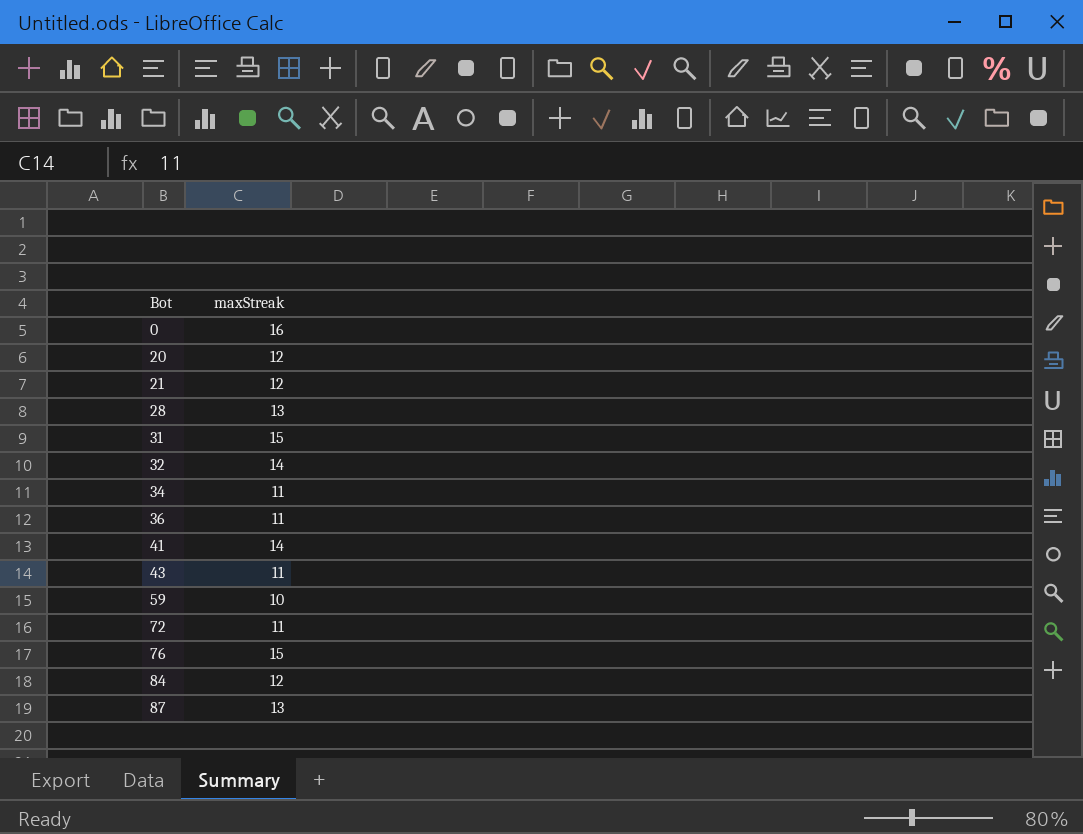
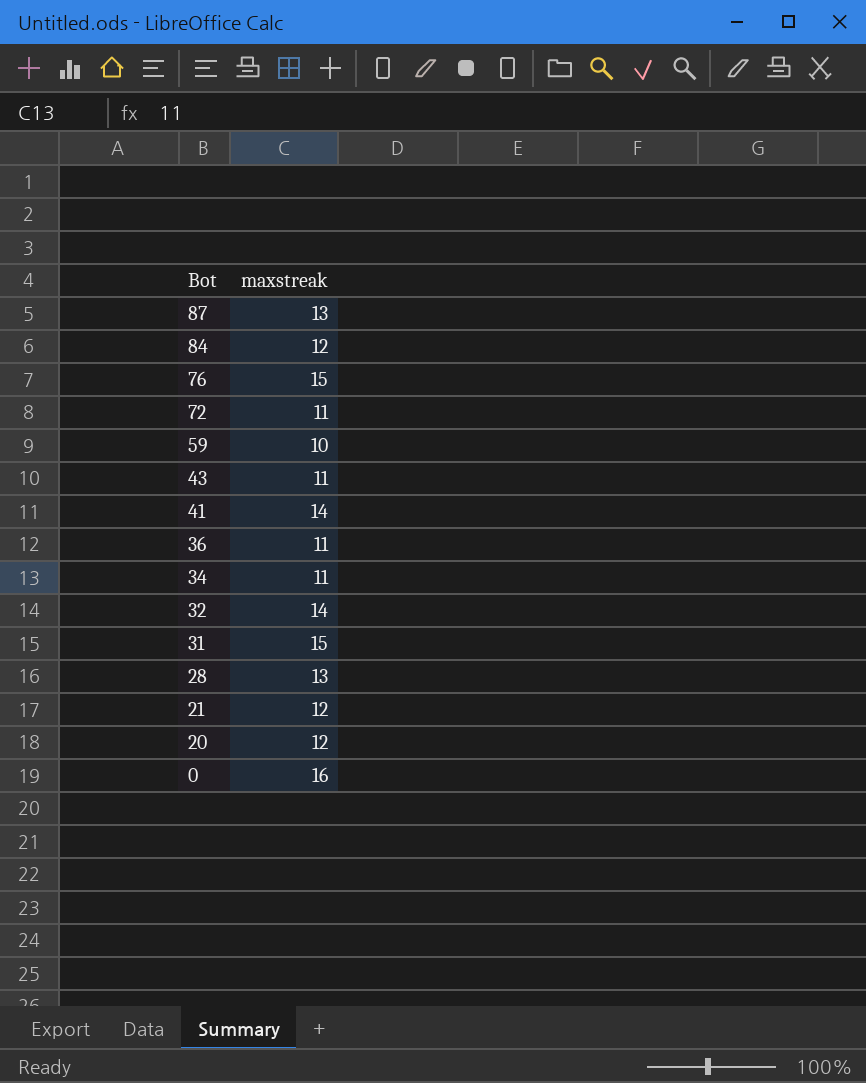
row order: Bot ascending -> Bot descending
column name: maxStreak -> maxstreak

